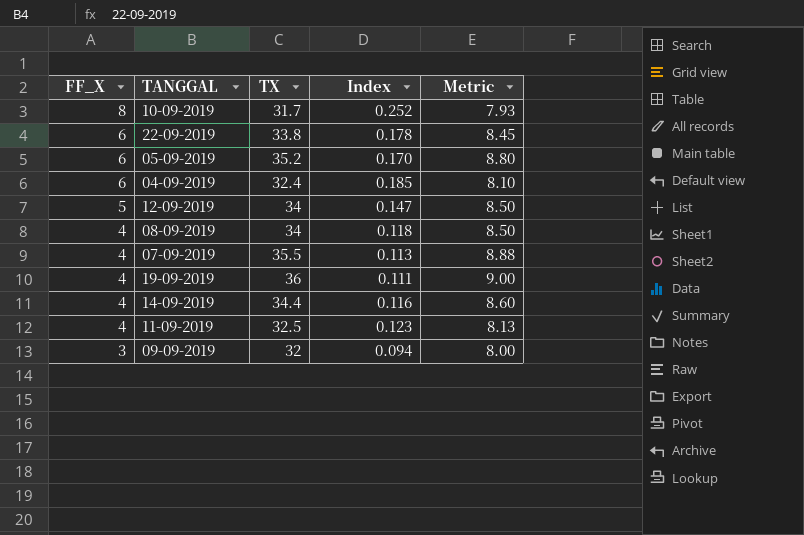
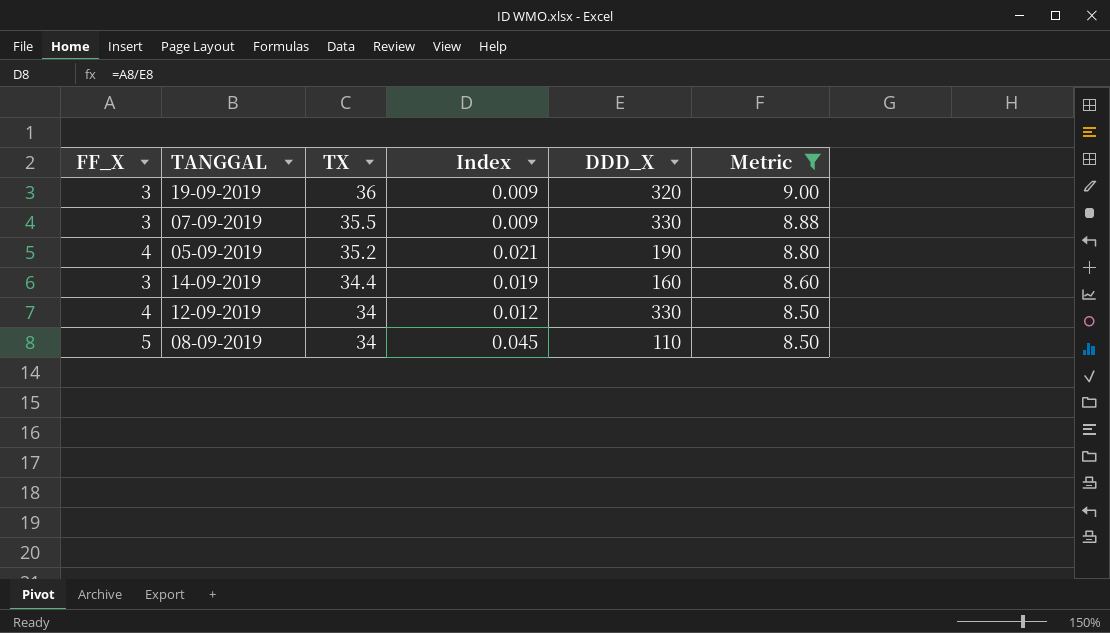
filter: none -> Metric >= 8.50
row order: FF_X descending -> TX descending
column Index | formula: [FF_X] / [TX] -> [FF_X] / [DDD_X]
column DDD_X | position: none -> 5
19-09-2019 | FF_X: 4 -> 3
07-09-2019 | FF_X: 4 -> 3
05-09-2019 | FF_X: 6 -> 4
14-09-2019 | FF_X: 4 -> 3
12-09-2019 | FF_X: 5 -> 4
08-09-2019 | FF_X: 4 -> 5

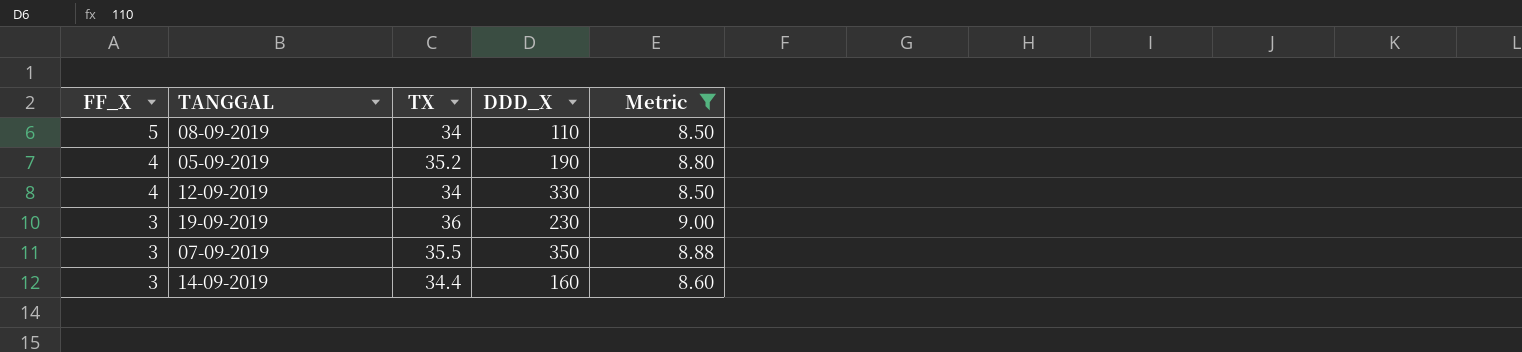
row order: TX descending -> FF_X descending
column Index | formula: [FF_X] / [DDD_X] -> none
19-09-2019 | DDD_X: 320 -> 230
07-09-2019 | DDD_X: 330 -> 350

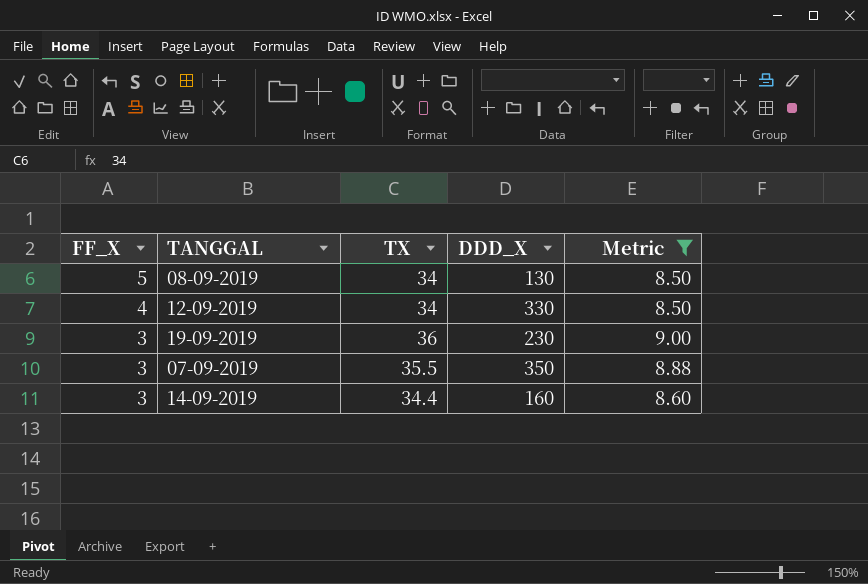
row 05-09-2019: 4 | 35.2 | 190 | 8.80 -> none
08-09-2019 | DDD_X: 110 -> 130

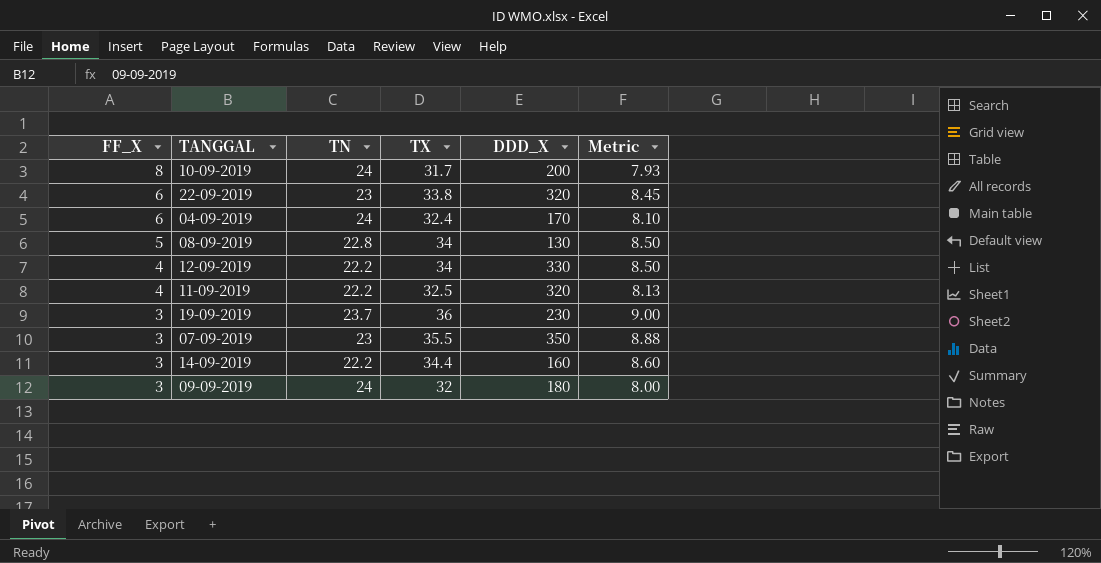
filter: Metric >= 8.50 -> none
column TN | position: none -> 3

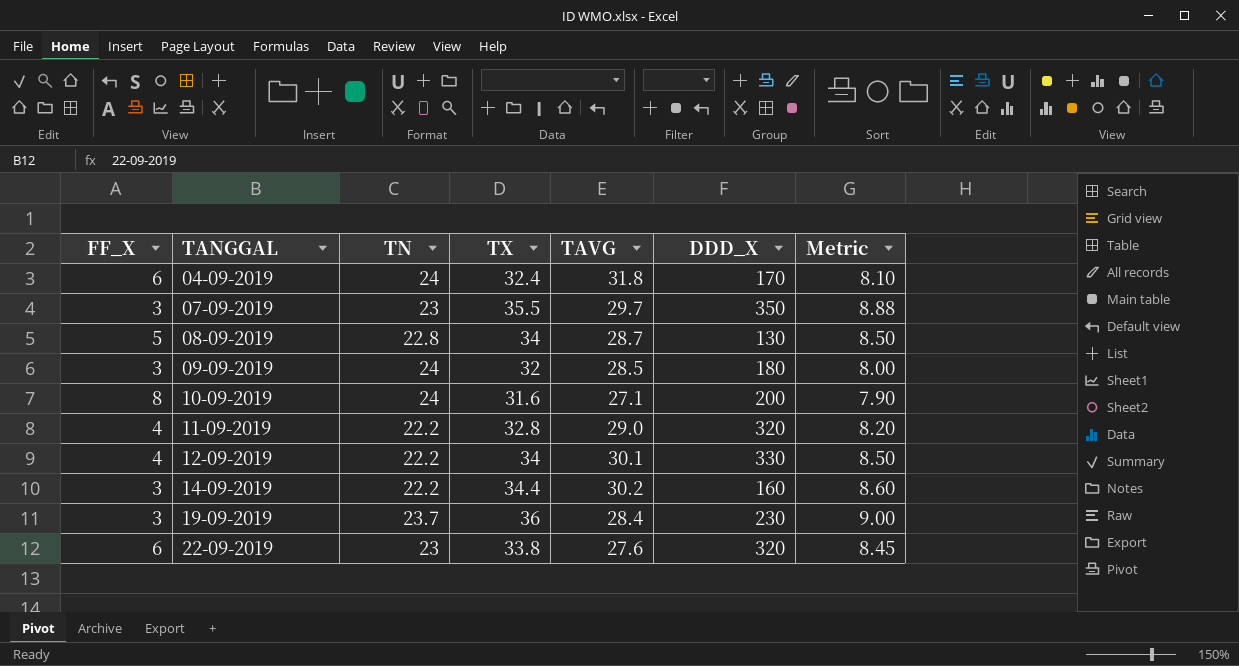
row order: FF_X descending -> TANGGAL ascending
column TAVG | position: none -> 5
10-09-2019 | TX: 31.7 -> 31.6
10-09-2019 | Metric: 7.93 -> 7.90
11-09-2019 | TX: 32.5 -> 32.8
11-09-2019 | Metric: 8.13 -> 8.20

